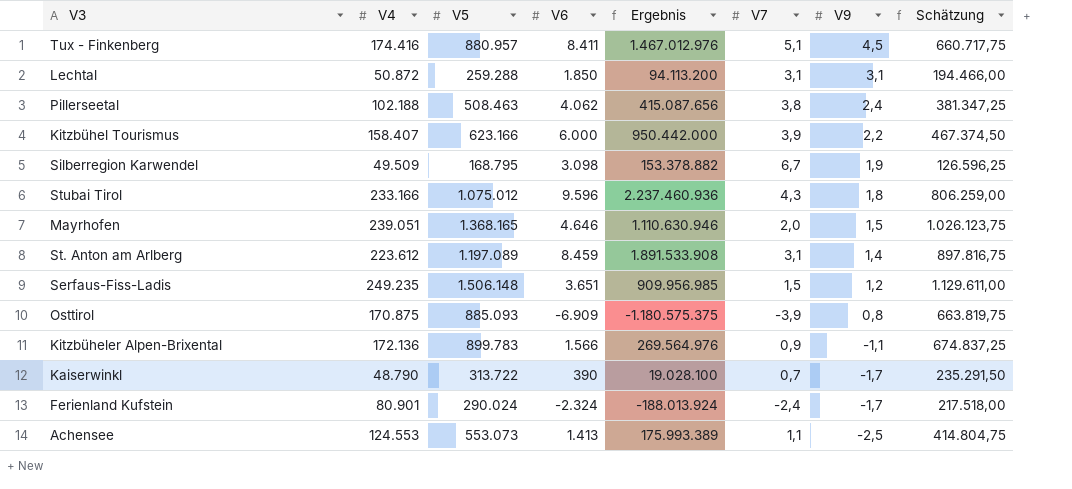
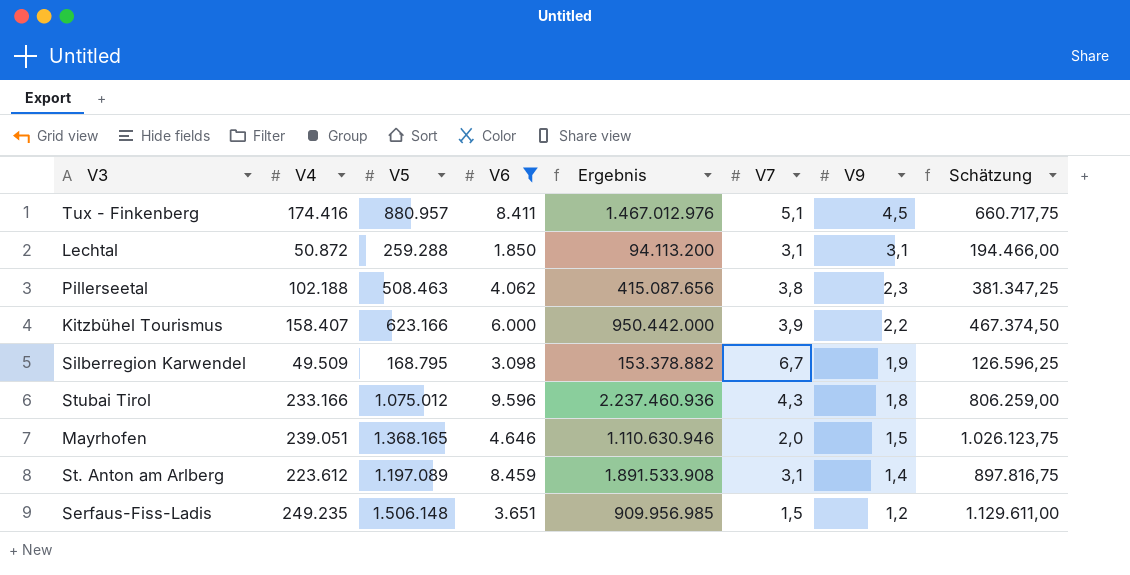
filter: none -> V6 >= 1.850
Pillerseetal | V9: 2,4 -> 2,3

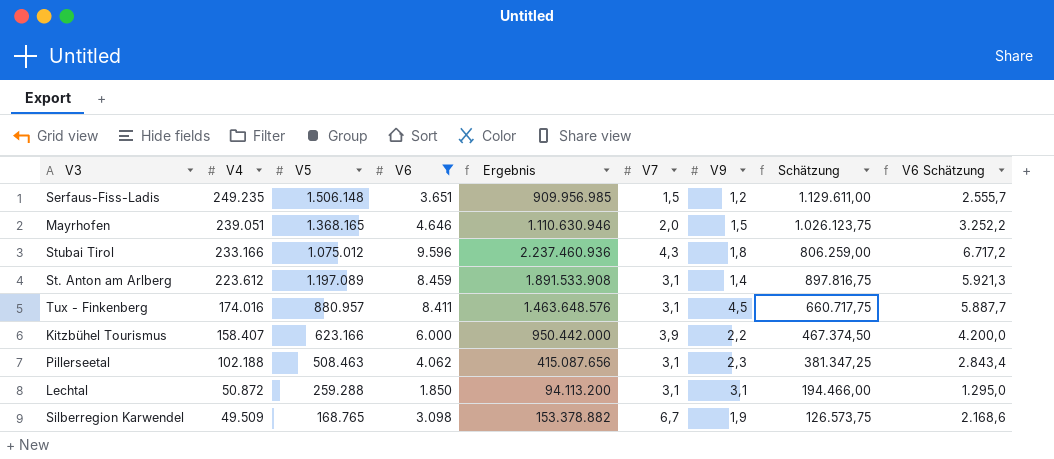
row order: V9 descending -> V4 descending
column V6 Schätzung | formula: none -> [V6] * 0,7
Tux - Finkenberg | V4: 174.416 -> 174.016
Tux - Finkenberg | Ergebnis: 1.467.012.976 -> 1.463.648.576
Tux - Finkenberg | V7: 5,1 -> 3,1
Pillerseetal | V7: 3,8 -> 3,1
Silberregion Karwendel | V5: 168.795 -> 168.765
Silberregion Karwendel | Schätzung: 126.596,25 -> 126.573,75

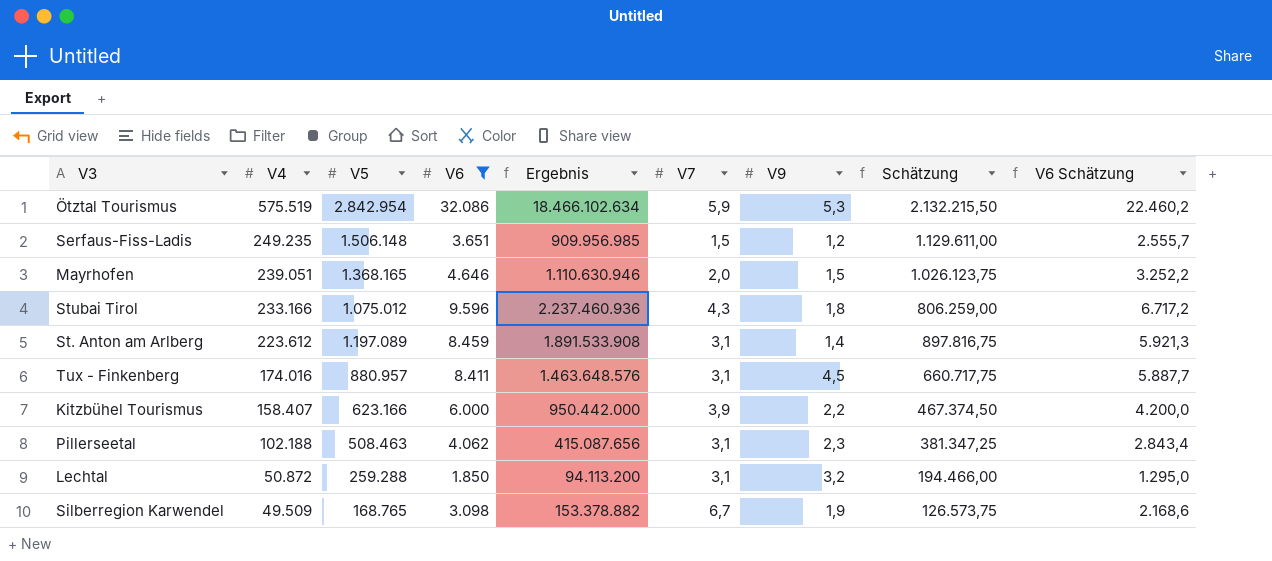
row Ötztal Tourismus: none -> 575.519 | 2.842.954 | 32.086 | 18.466.102.634 | 5,9 | 5,3 | 2.132.215,50 | 22.460,2
Lechtal | V9: 3,1 -> 3,2

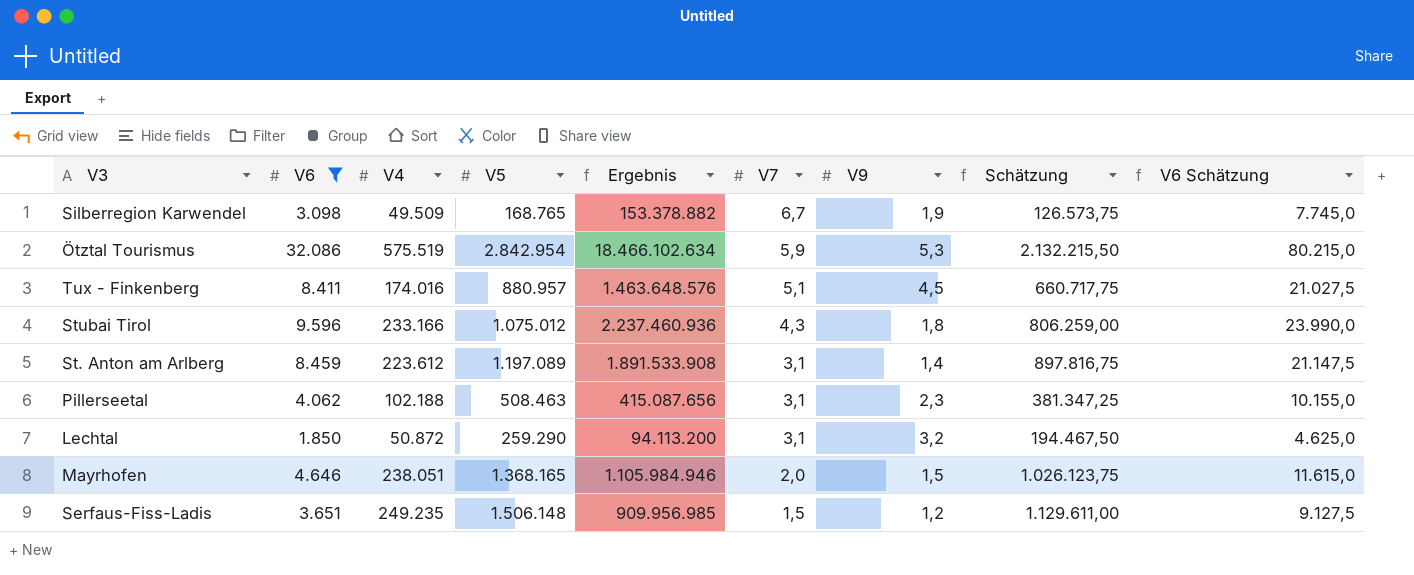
row order: V4 descending -> V7 descending
column V6 | position: 4 -> 2
column V6 Schätzung | formula: [V6] * 0,7 -> [V6] * 2,5
row Kitzbühel Tourismus: 158.407 | 623.166 | 6.000 | 950.442.000 | 3,9 | 2,2 | 467.374,50 | 4.200,0 -> none
Tux - Finkenberg | V7: 3,1 -> 5,1
Lechtal | V5: 259.288 -> 259.290
Lechtal | Schätzung: 194.466,00 -> 194.467,50
Mayrhofen | V4: 239.051 -> 238.051
Mayrhofen | Ergebnis: 1.110.630.946 -> 1.105.984.946

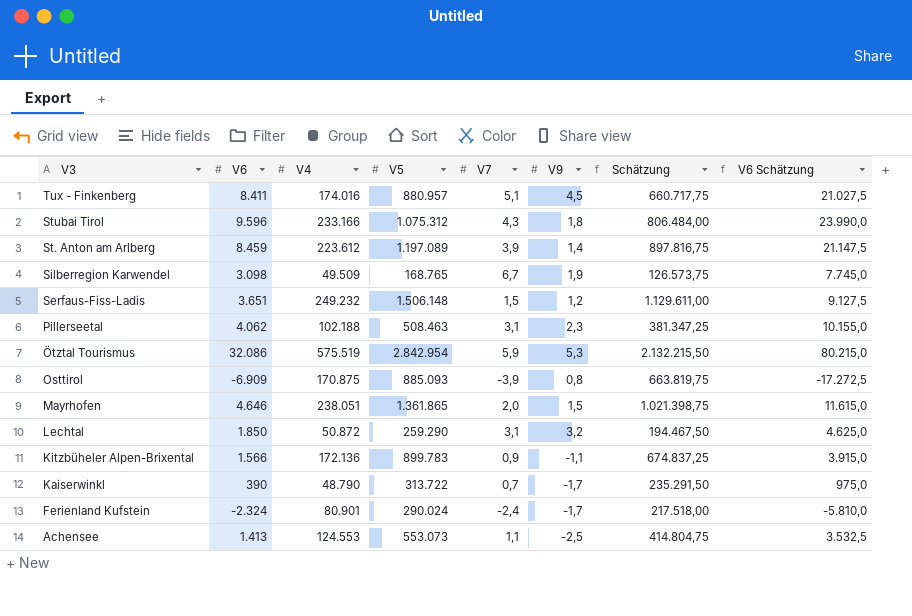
filter: V6 >= 1.850 -> none
row order: V7 descending -> V3 descending
column Ergebnis | formula: [V6] * [V4] -> none
Stubai Tirol | V5: 1.075.012 -> 1.075.312
Stubai Tirol | Schätzung: 806.259,00 -> 806.484,00
St. Anton am Arlberg | V7: 3,1 -> 3,9
Serfaus-Fiss-Ladis | V4: 249.235 -> 249.232
Mayrhofen | V5: 1.368.165 -> 1.361.865
Mayrhofen | Schätzung: 1.026.123,75 -> 1.021.398,75

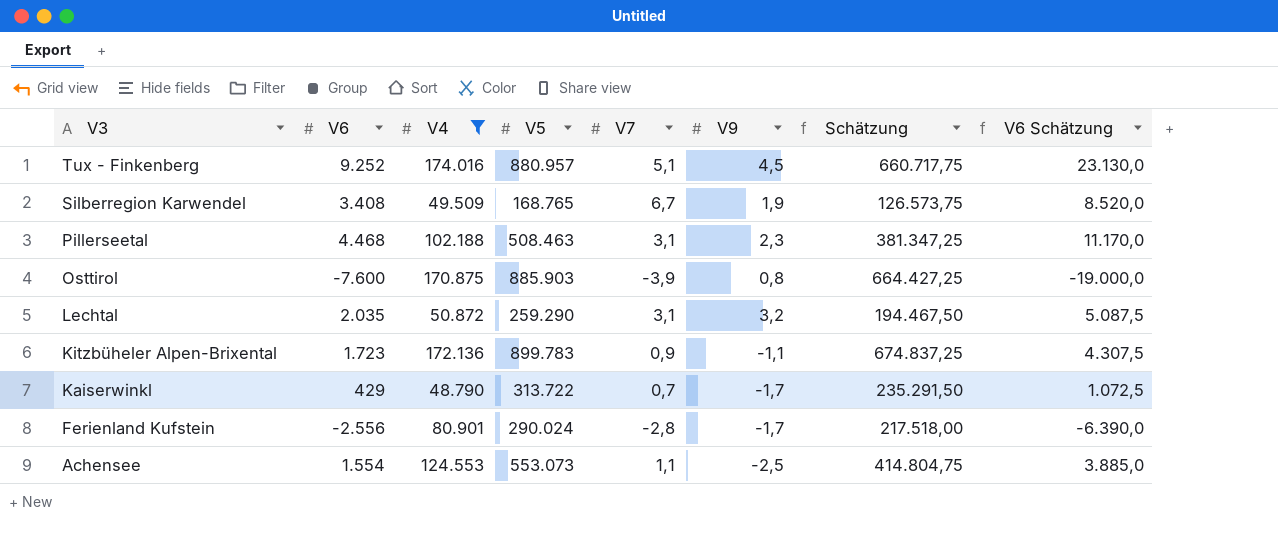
filter: none -> V4 <= 174.016
Tux - Finkenberg | V6: 8.411 -> 9.252
Tux - Finkenberg | V6 Schätzung: 21.027,5 -> 23.130,0
Silberregion Karwendel | V6: 3.098 -> 3.408
Silberregion Karwendel | V6 Schätzung: 7.745,0 -> 8.520,0
Pillerseetal | V6: 4.062 -> 4.468
Pillerseetal | V6 Schätzung: 10.155,0 -> 11.170,0
Osttirol | V6: -6.909 -> -7.600
Osttirol | V5: 885.093 -> 885.903
Osttirol | Schätzung: 663.819,75 -> 664.427,25
Osttirol | V6 Schätzung: -17.272,5 -> -19.000,0
Lechtal | V6: 1.850 -> 2.035
Lechtal | V6 Schätzung: 4.625,0 -> 5.087,5
Kitzbüheler Alpen-Brixental | V6: 1.566 -> 1.723
Kitzbüheler Alpen-Brixental | V6 Schätzung: 3.915,0 -> 4.307,5
Kaiserwinkl | V6: 390 -> 429
Kaiserwinkl | V6 Schätzung: 975,0 -> 1.072,5
Ferienland Kufstein | V6: -2.324 -> -2.556
Ferienland Kufstein | V7: -2,4 -> -2,8
Ferienland Kufstein | V6 Schätzung: -5.810,0 -> -6.390,0
Achensee | V6: 1.413 -> 1.554
Achensee | V6 Schätzung: 3.532,5 -> 3.885,0

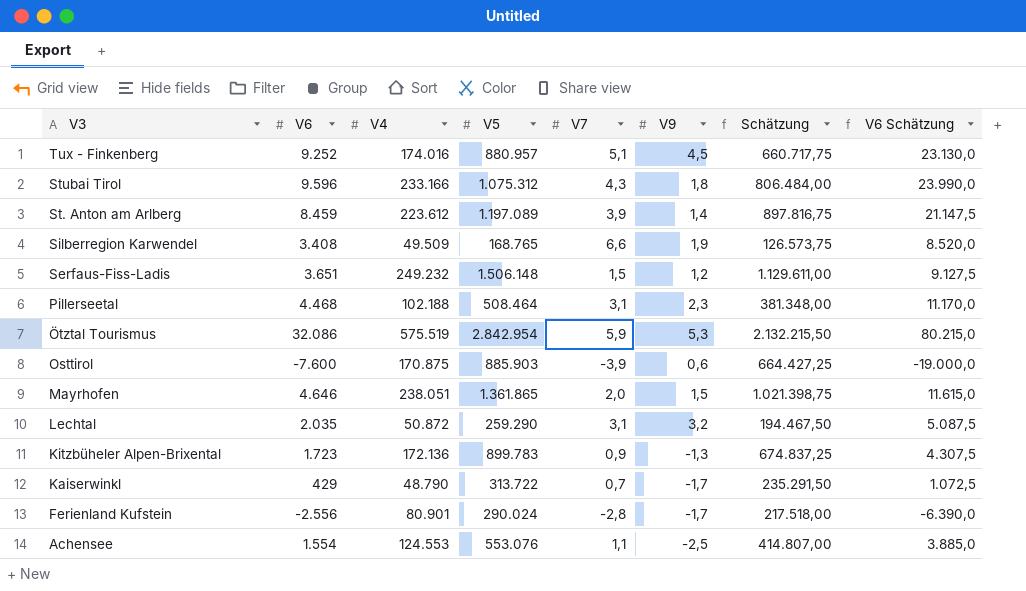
filter: V4 <= 174.016 -> none
Silberregion Karwendel | V7: 6,7 -> 6,6
Pillerseetal | V5: 508.463 -> 508.464
Pillerseetal | Schätzung: 381.347,25 -> 381.348,00
Osttirol | V9: 0,8 -> 0,6
Kitzbüheler Alpen-Brixental | V9: -1,1 -> -1,3
Achensee | V5: 553.073 -> 553.076
Achensee | Schätzung: 414.804,75 -> 414.807,00

